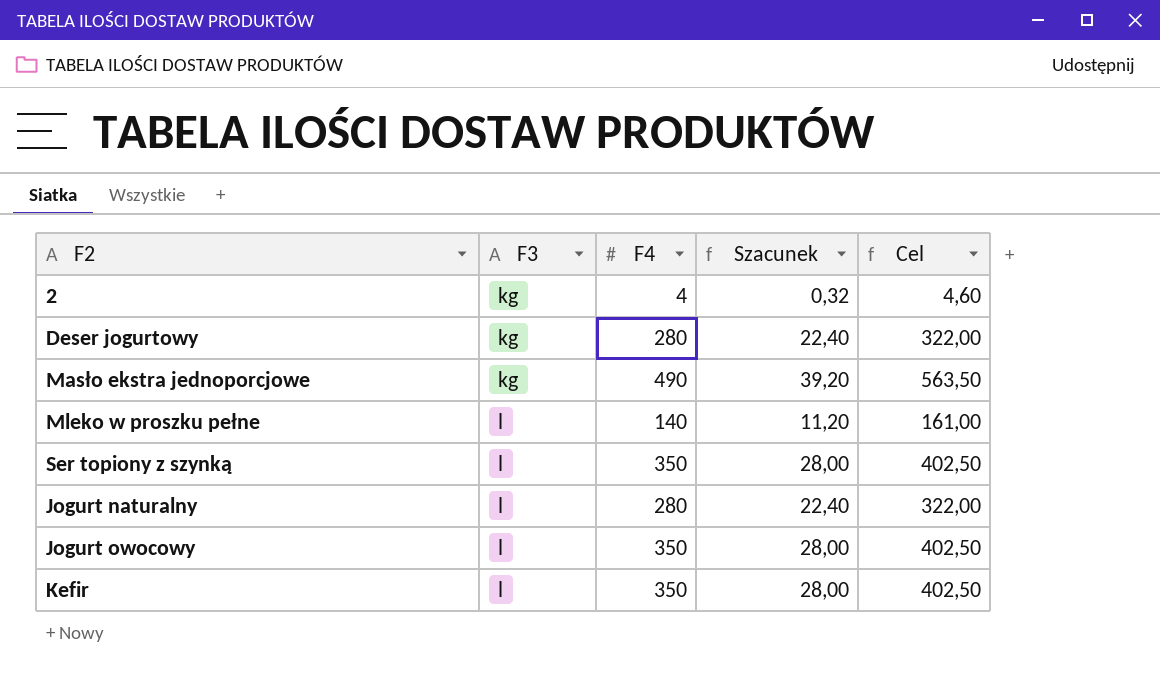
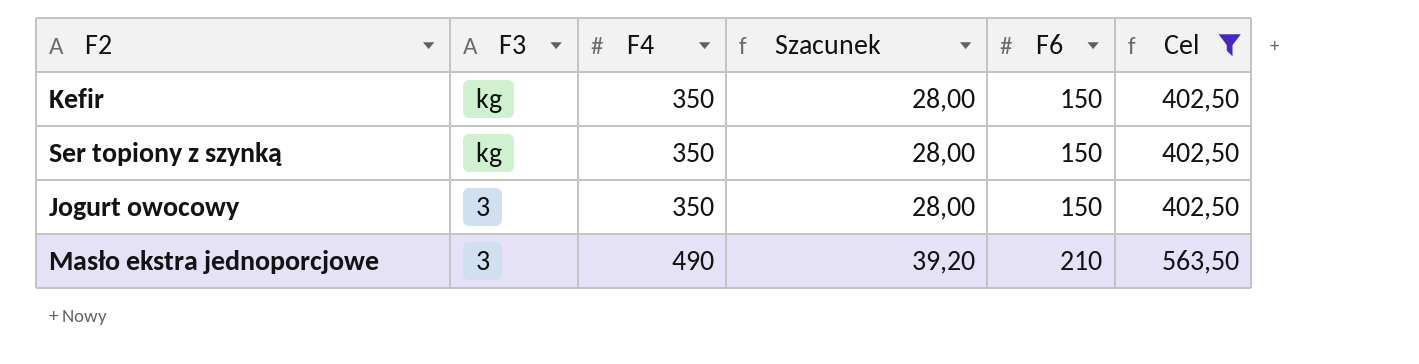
filter: none -> Cel >= 402,50
row order: F3 ascending -> F3 descending
column F6 | position: none -> 5
Kefir | F3: l -> kg
Ser topiony z szynką | F3: l -> kg
Jogurt owocowy | F3: l -> 3
Masło ekstra jednoporcjowe | F3: kg -> 3

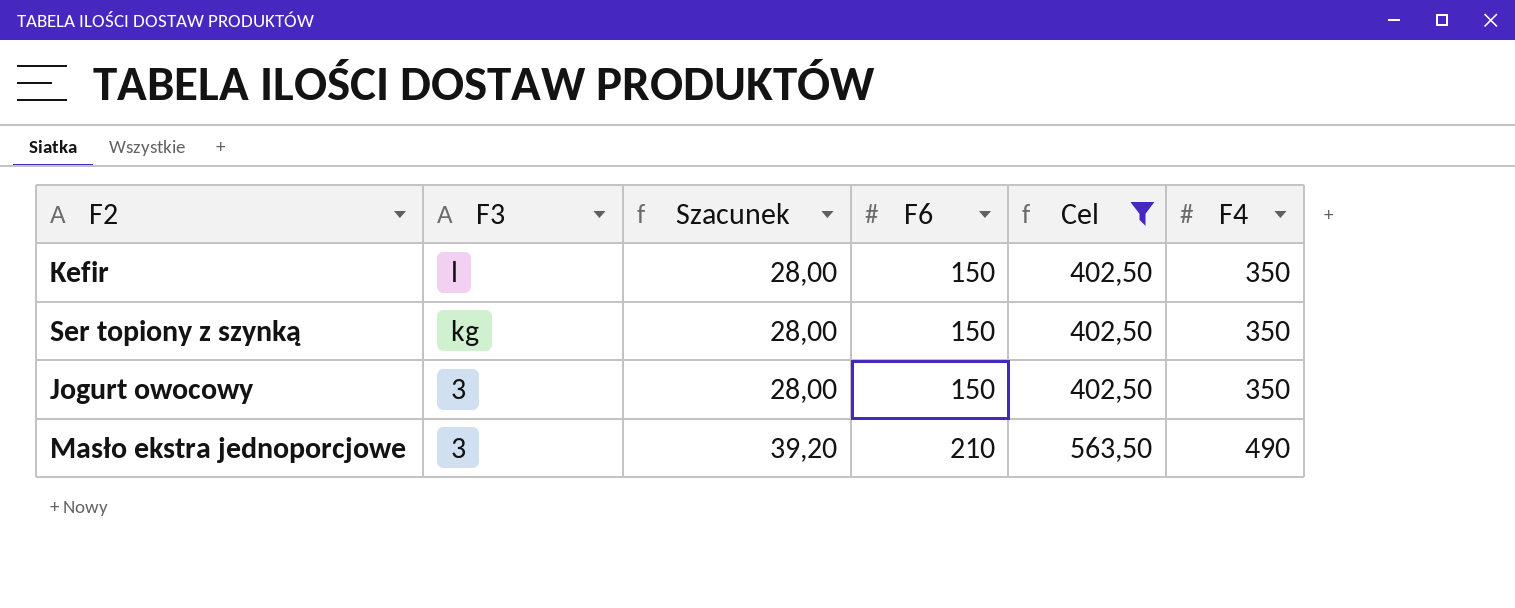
column F4 | position: 3 -> 6
Kefir | F3: kg -> l

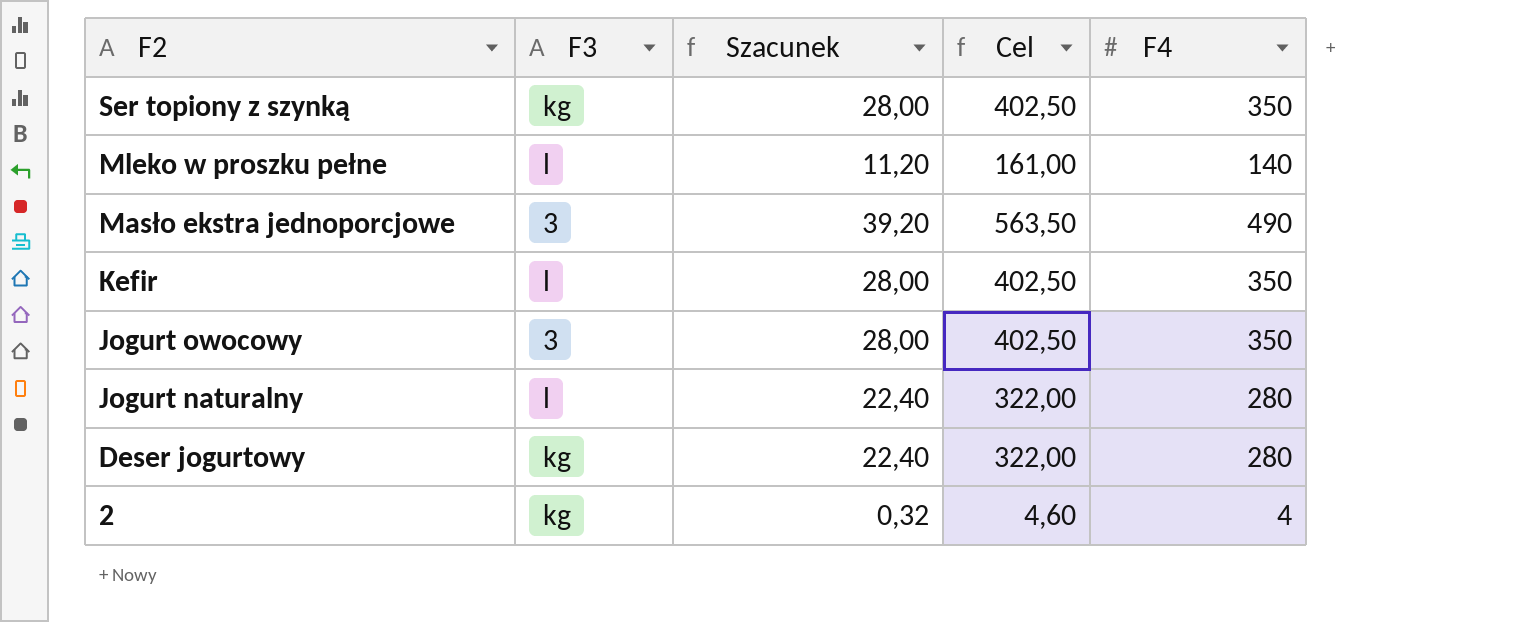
filter: Cel >= 402,50 -> none
row order: F3 descending -> F2 descending
column F6 | position: 4 -> none

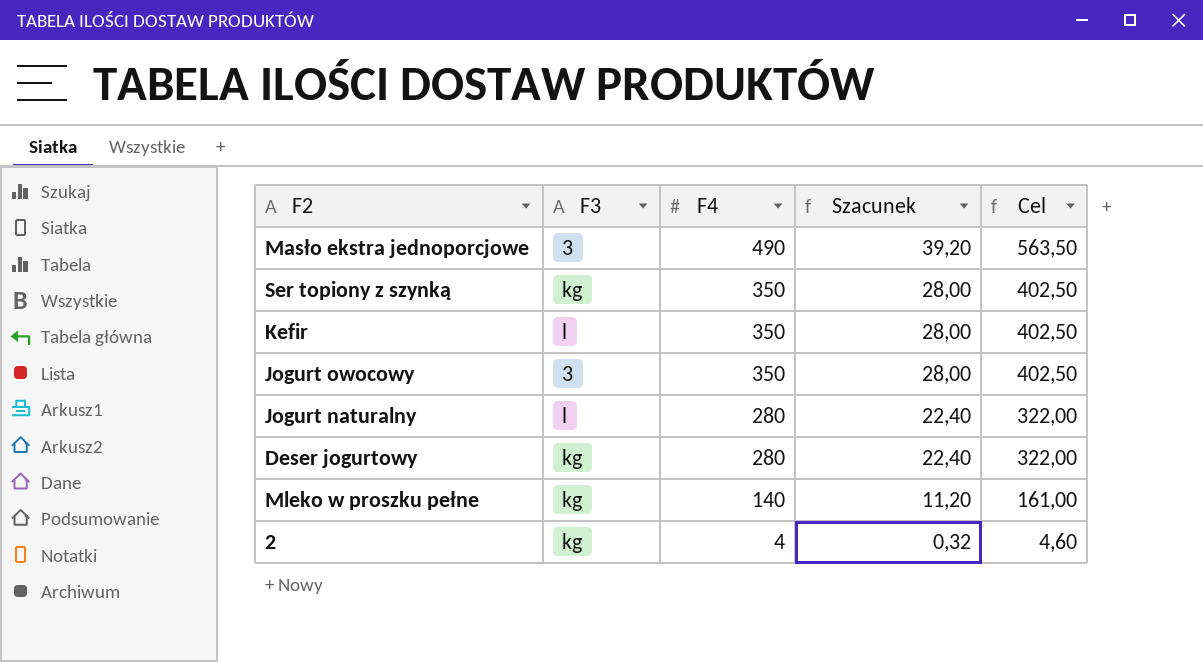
row order: F2 descending -> F4 descending
column F4 | position: 5 -> 3
Mleko w proszku pełne | F3: l -> kg

